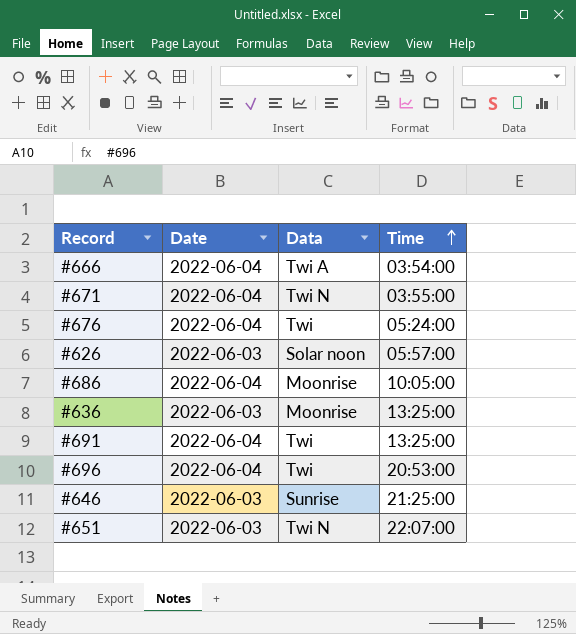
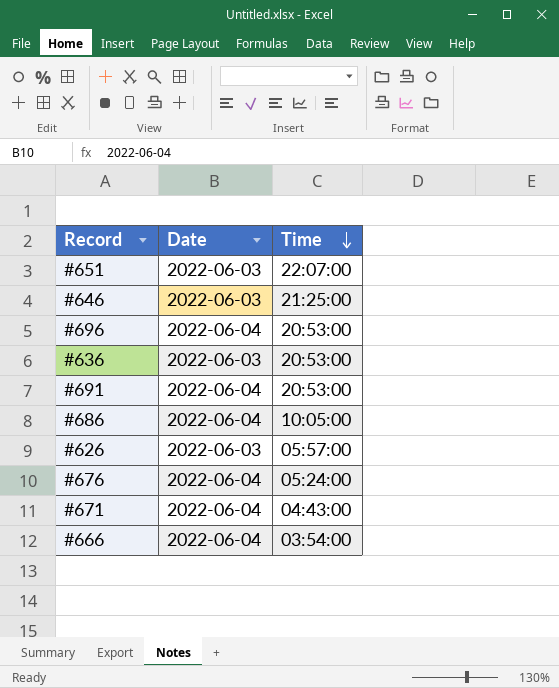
row order: Time ascending -> Time descending
column Data | position: 3 -> none
#636 | Time: 13:25:00 -> 20:53:00
#691 | Time: 13:25:00 -> 20:53:00
#671 | Time: 03:55:00 -> 04:43:00

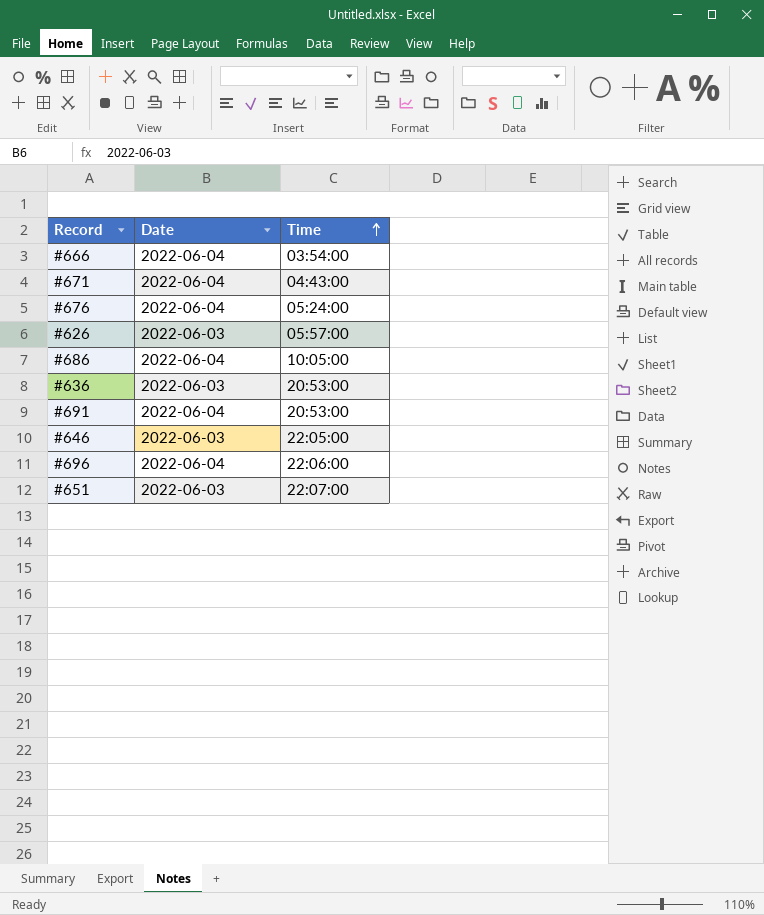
row order: Time descending -> Time ascending
#646 | Time: 21:25:00 -> 22:05:00
#696 | Time: 20:53:00 -> 22:06:00

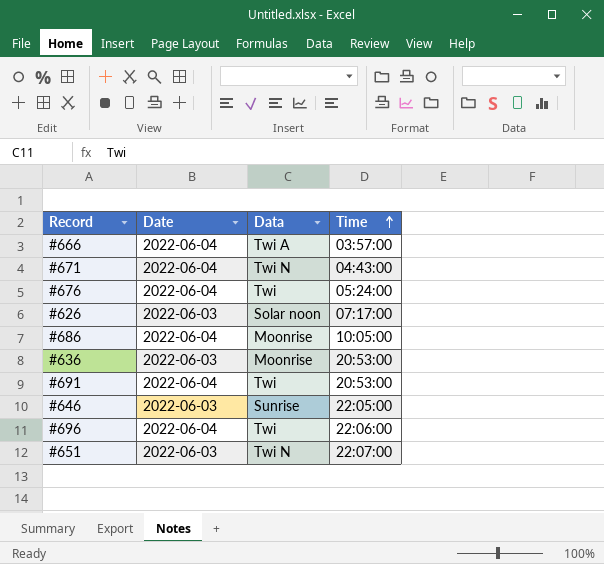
column Data | position: none -> 3
#666 | Time: 03:54:00 -> 03:57:00
#626 | Time: 05:57:00 -> 07:17:00

